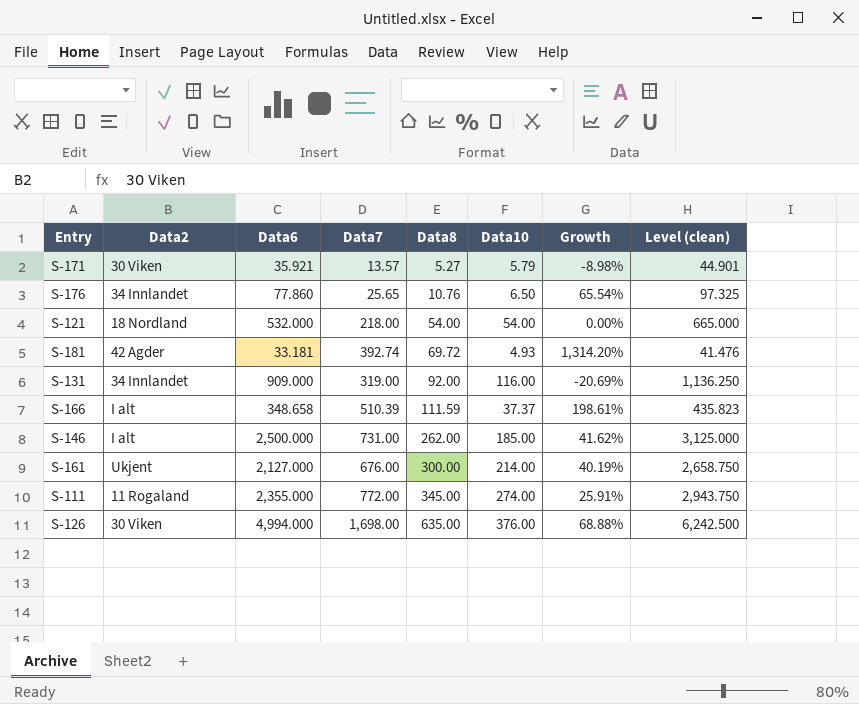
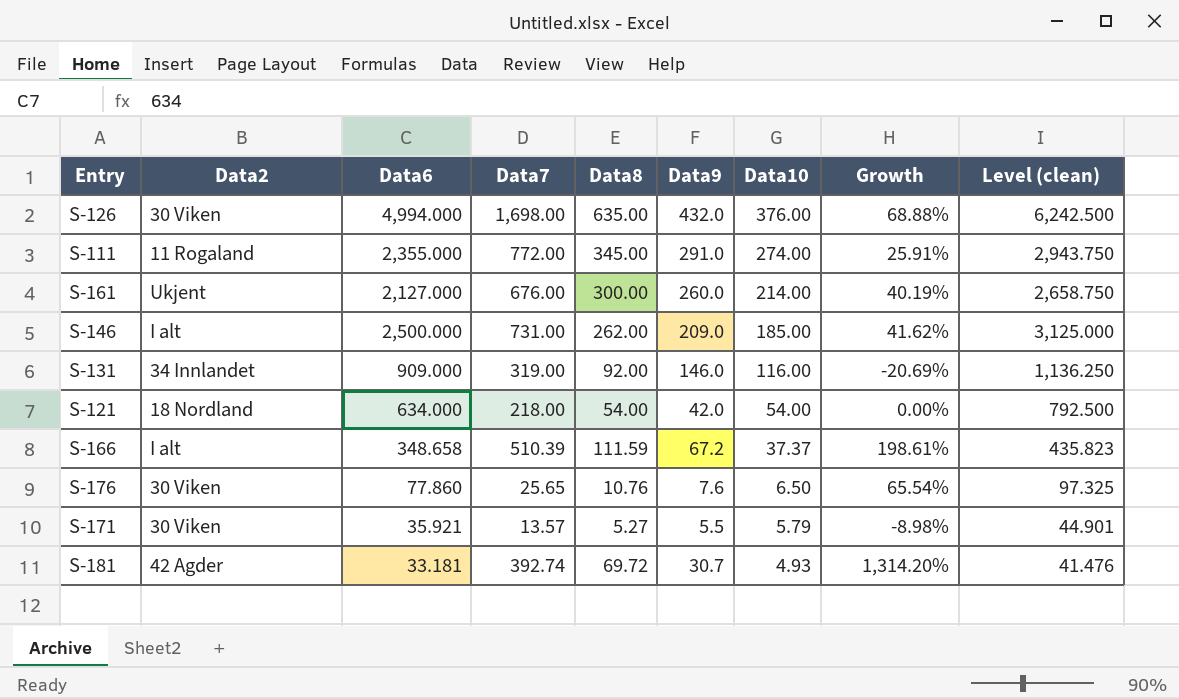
row order: Data8 ascending -> Data10 descending
column Data9 | position: none -> 6
S-121 | Data6: 532.000 -> 634.000
S-121 | Level (clean): 665.000 -> 792.500
S-176 | Data2: 34 Innlandet -> 30 Viken

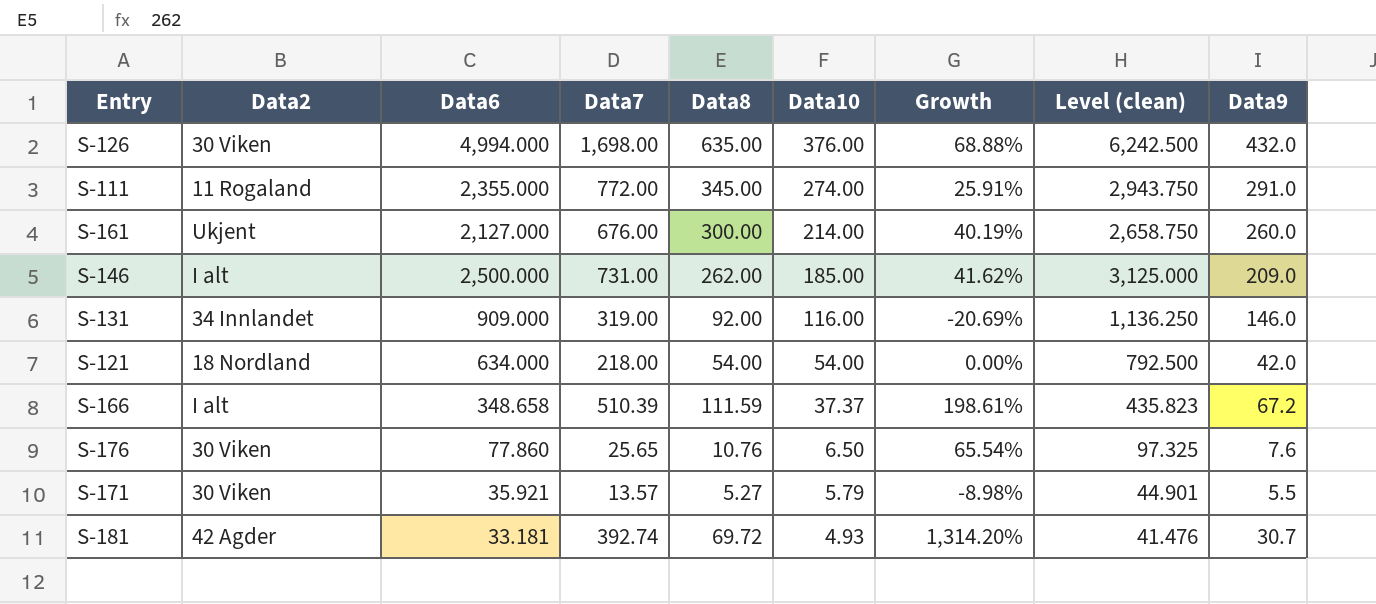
column Data9 | position: 6 -> 9

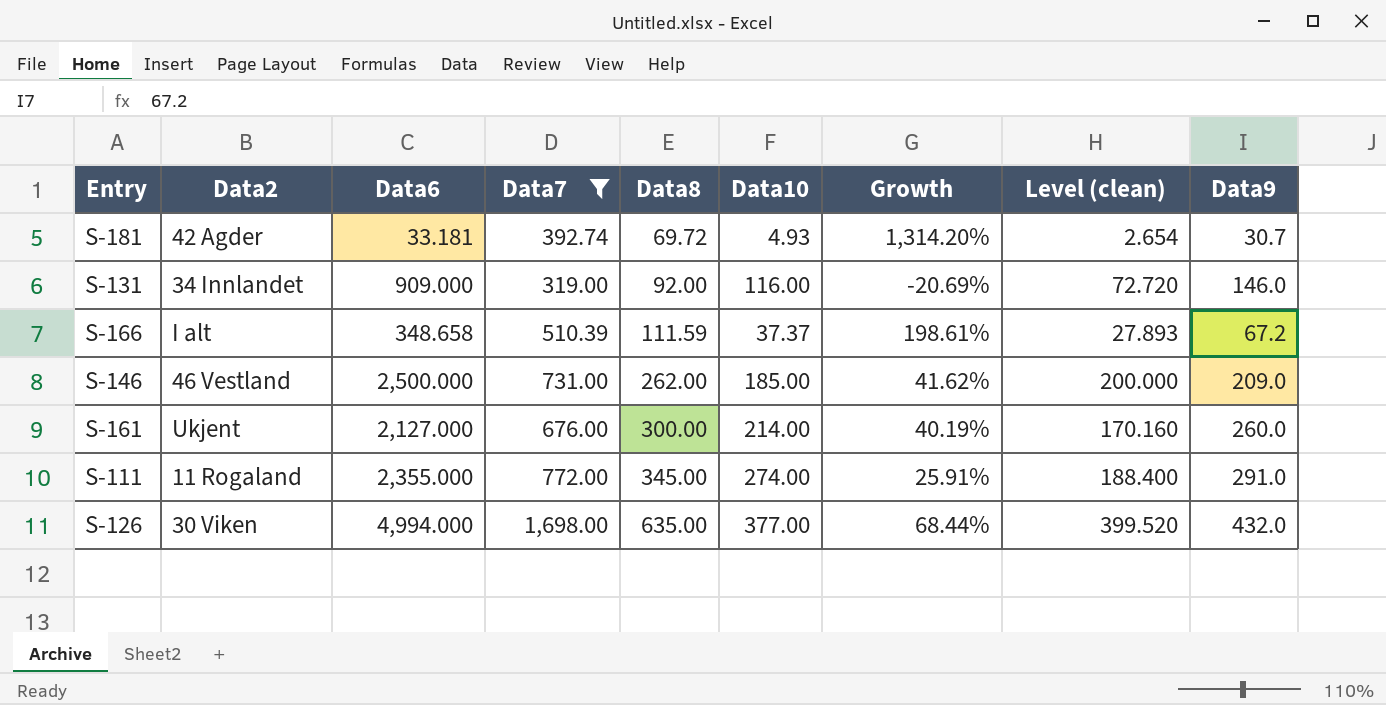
filter: none -> Data7 >= 319.00
row order: Data10 descending -> Data8 ascending
column Level (clean) | formula: [Data6] * 1.25 -> [Data6] * 0.08
S-146 | Data2: I alt -> 46 Vestland
S-126 | Data10: 376.00 -> 377.00
S-126 | Growth: 68.88% -> 68.44%

